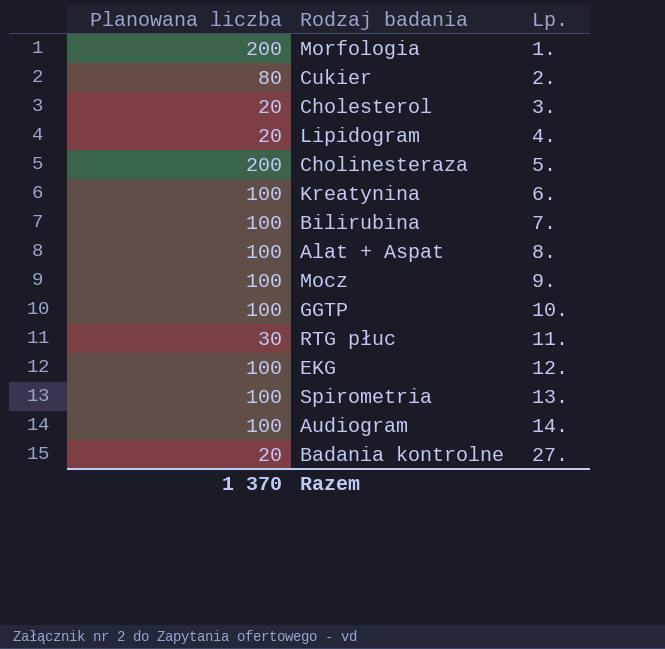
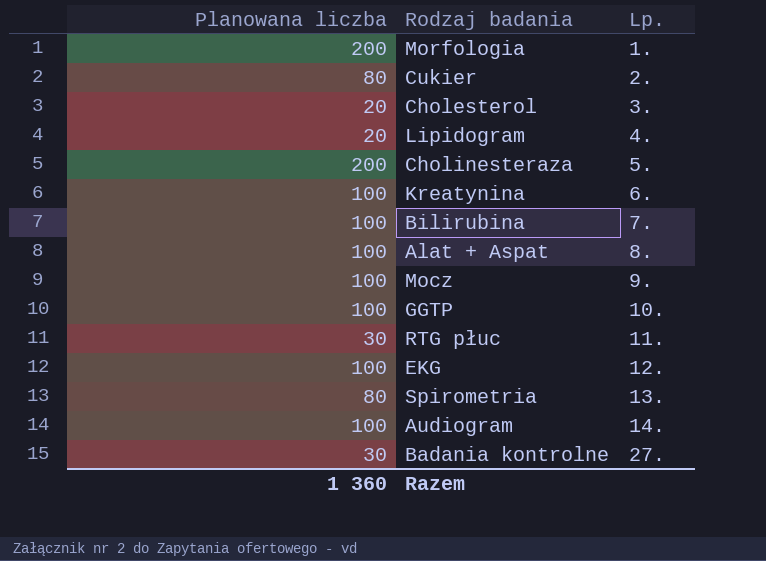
Spirometria | Planowana liczba: 100 -> 80
Badania kontrolne | Planowana liczba: 20 -> 30
Razem | Planowana liczba: 1 370 -> 1 360

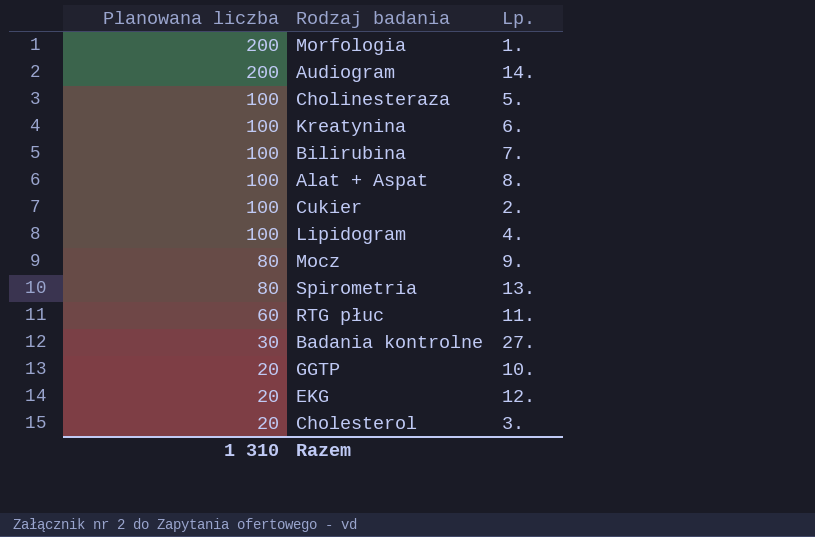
row order: Lp. ascending -> Planowana liczba descending
Audiogram | Planowana liczba: 100 -> 200
Cholinesteraza | Planowana liczba: 200 -> 100
Cukier | Planowana liczba: 80 -> 100
Lipidogram | Planowana liczba: 20 -> 100
Mocz | Planowana liczba: 100 -> 80
RTG płuc | Planowana liczba: 30 -> 60
GGTP | Planowana liczba: 100 -> 20
EKG | Planowana liczba: 100 -> 20
Razem | Planowana liczba: 1 360 -> 1 310

